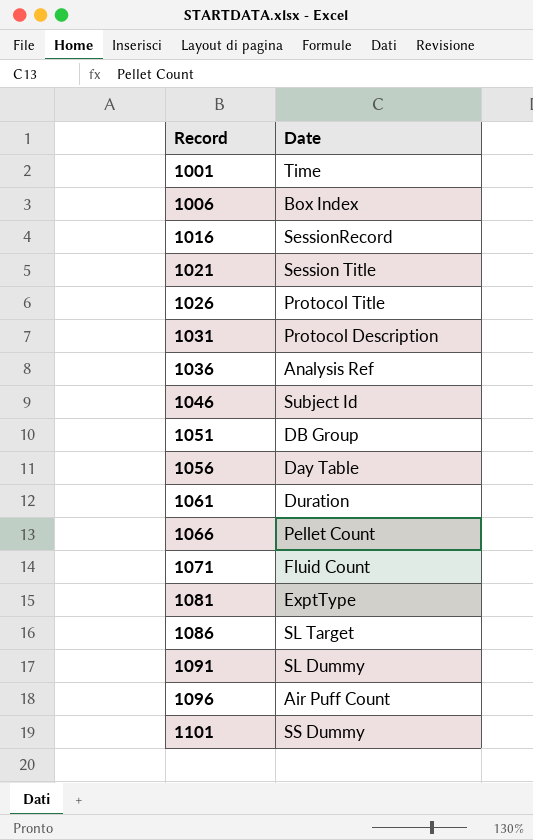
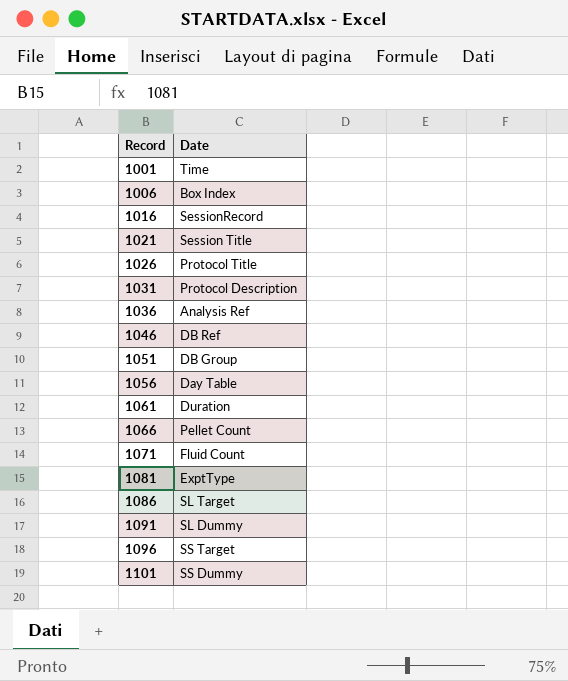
1046 | Date: Subject Id -> DB Ref
1096 | Date: Air Puff Count -> SS Target

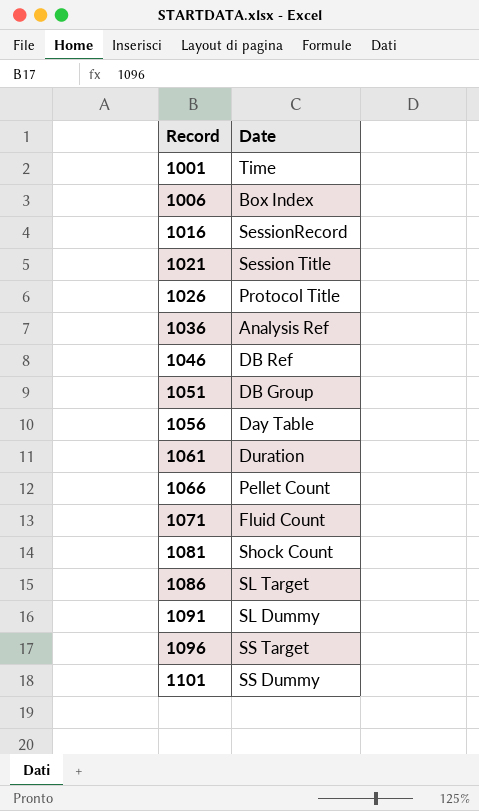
row 1031: Protocol Description -> none
1081 | Date: ExptType -> Shock Count

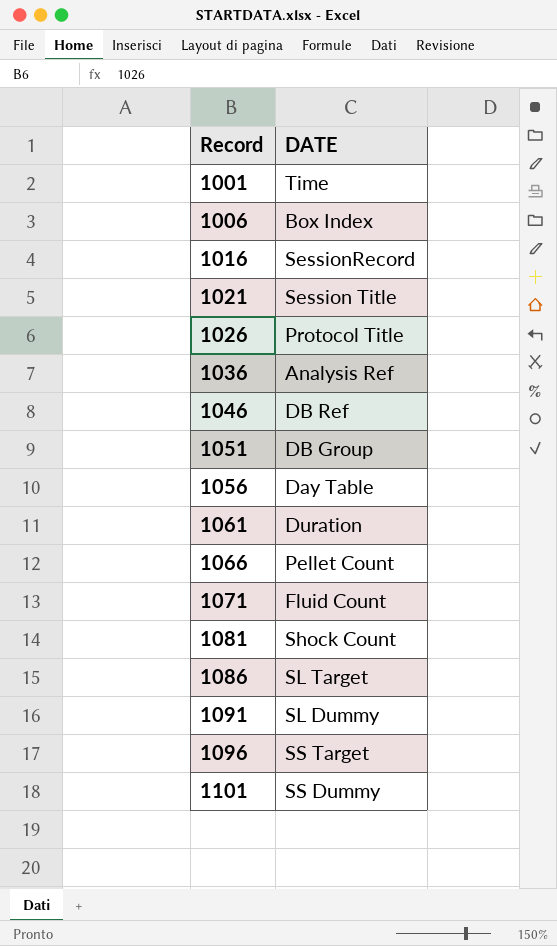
column name: Date -> DATE

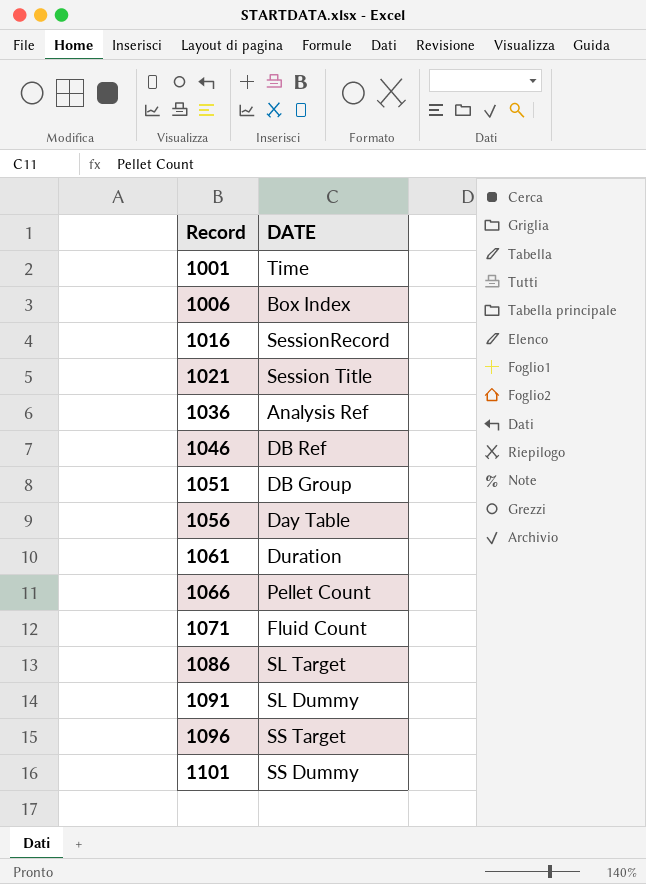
row 1026: Protocol Title -> none
row 1081: Shock Count -> none

